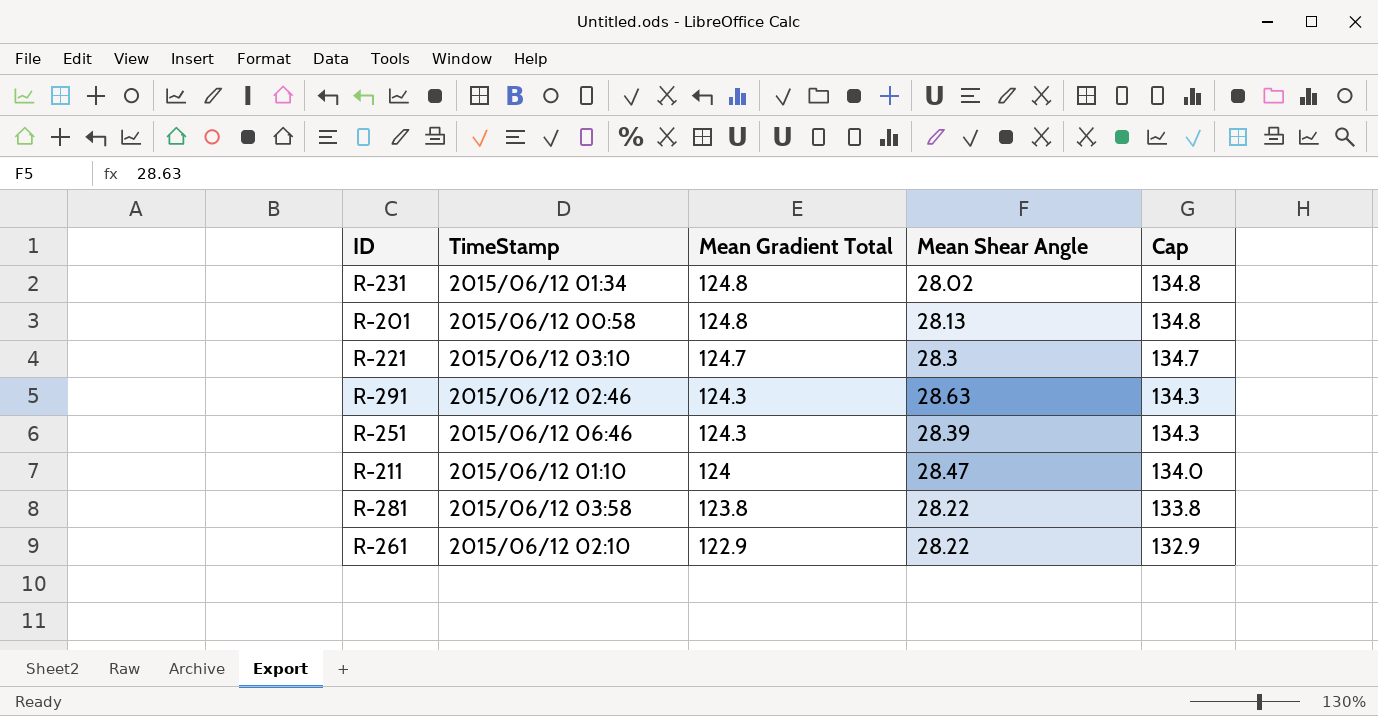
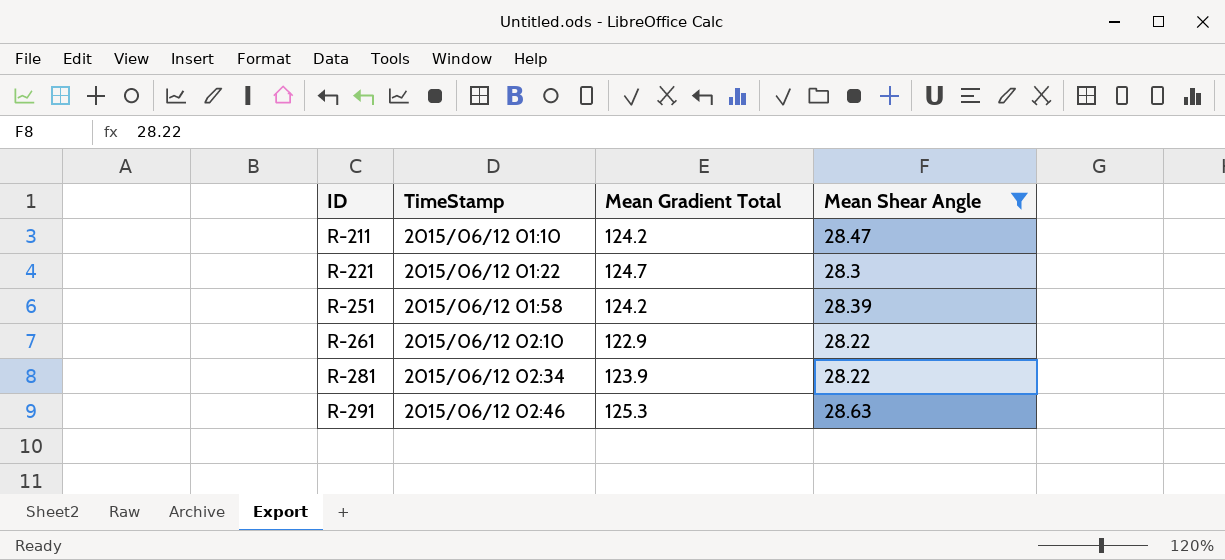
filter: none -> Mean Shear Angle >= 28.22
row order: Mean Gradient Total descending -> ID ascending
column Cap | formula: [Mean Gradient Total] + 10 -> none
R-211 | Mean Gradient Total: 124 -> 124.2
R-221 | TimeStamp: 2015/06/12 03:10 -> 2015/06/12 01:22
R-251 | TimeStamp: 2015/06/12 06:46 -> 2015/06/12 01:58
R-251 | Mean Gradient Total: 124.3 -> 124.2
R-281 | TimeStamp: 2015/06/12 03:58 -> 2015/06/12 02:34
R-281 | Mean Gradient Total: 123.8 -> 123.9
R-291 | Mean Gradient Total: 124.3 -> 125.3

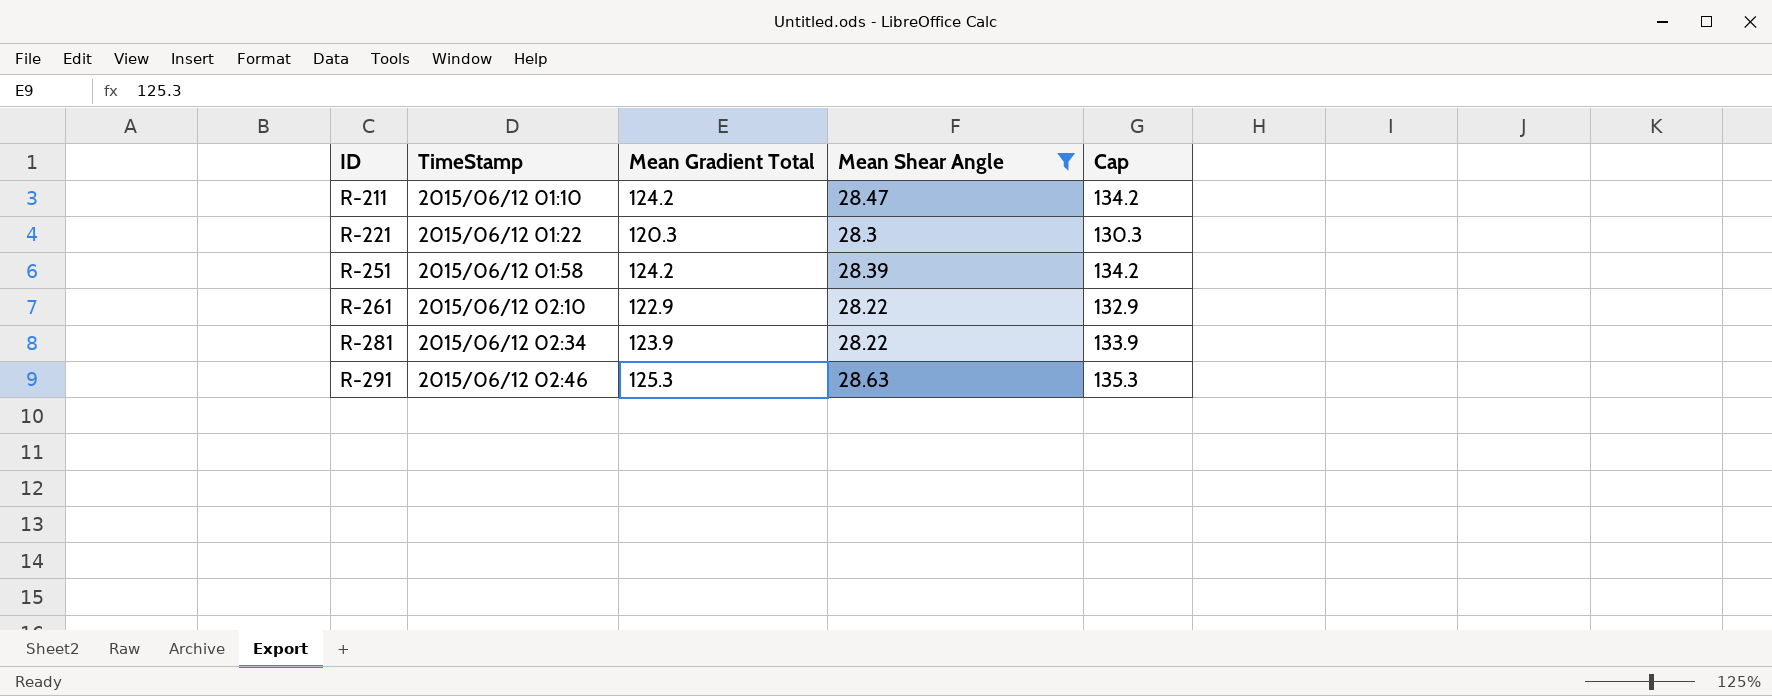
column Cap | formula: none -> [Mean Gradient Total] + 10
R-221 | Mean Gradient Total: 124.7 -> 120.3

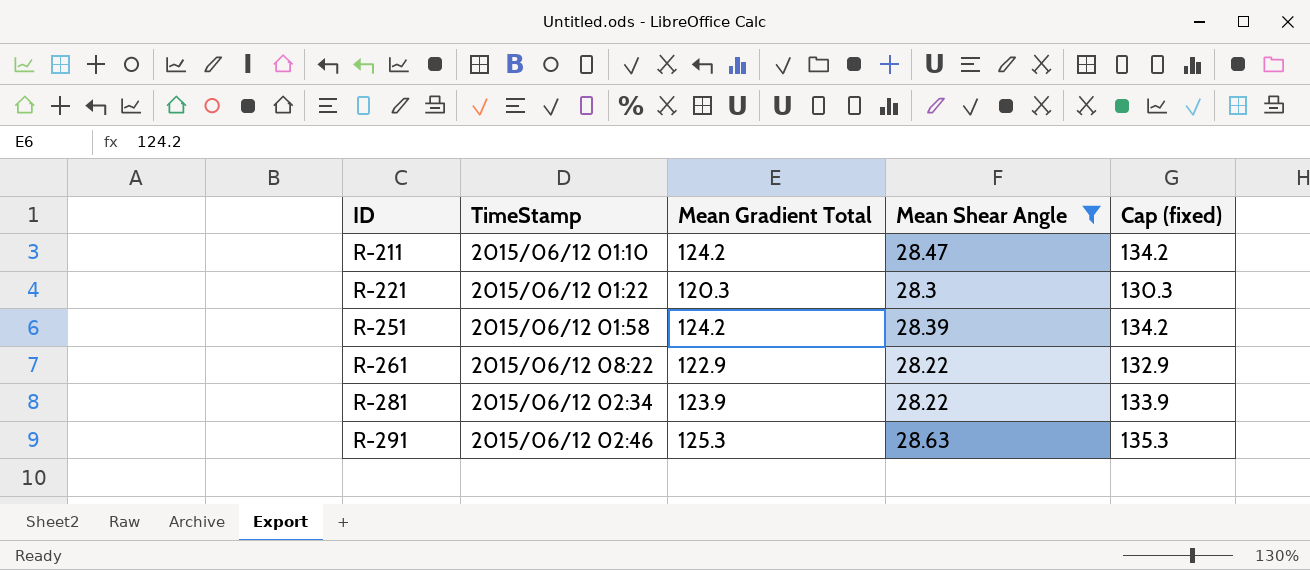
column name: Cap -> Cap (fixed)
R-261 | TimeStamp: 2015/06/12 02:10 -> 2015/06/12 08:22

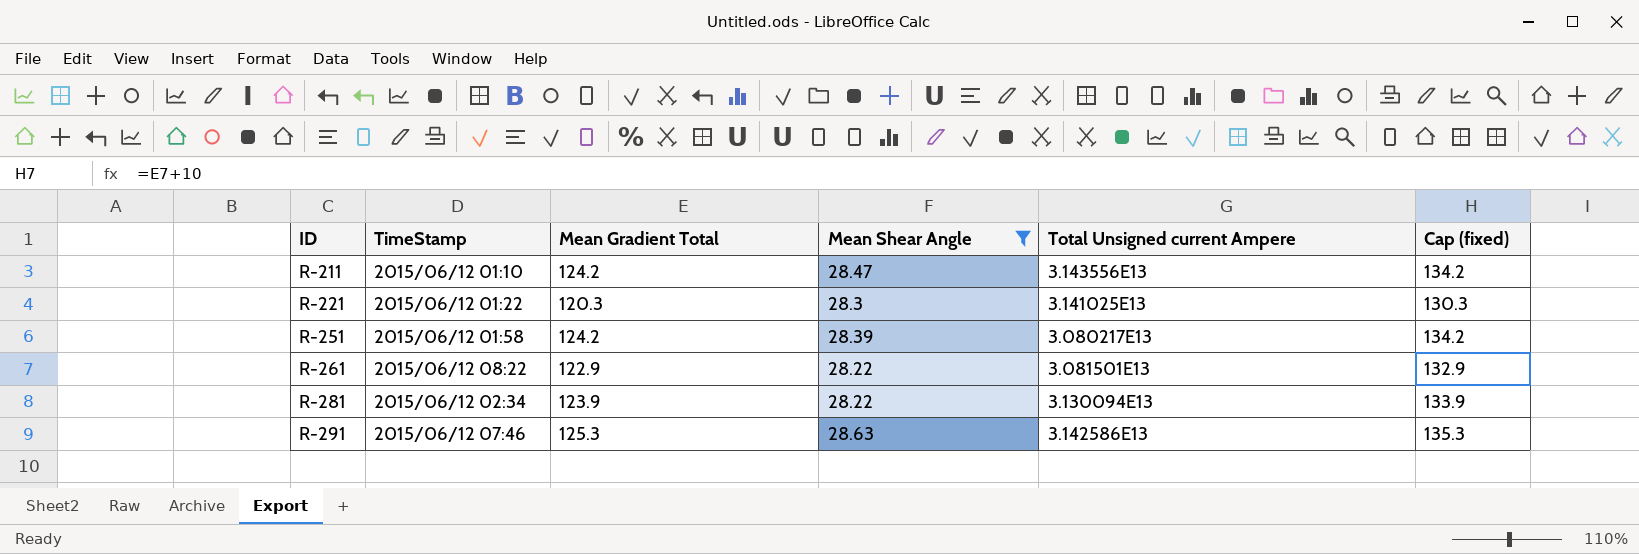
column Total Unsigned current Ampere | position: none -> 5
R-291 | TimeStamp: 2015/06/12 02:46 -> 2015/06/12 07:46

